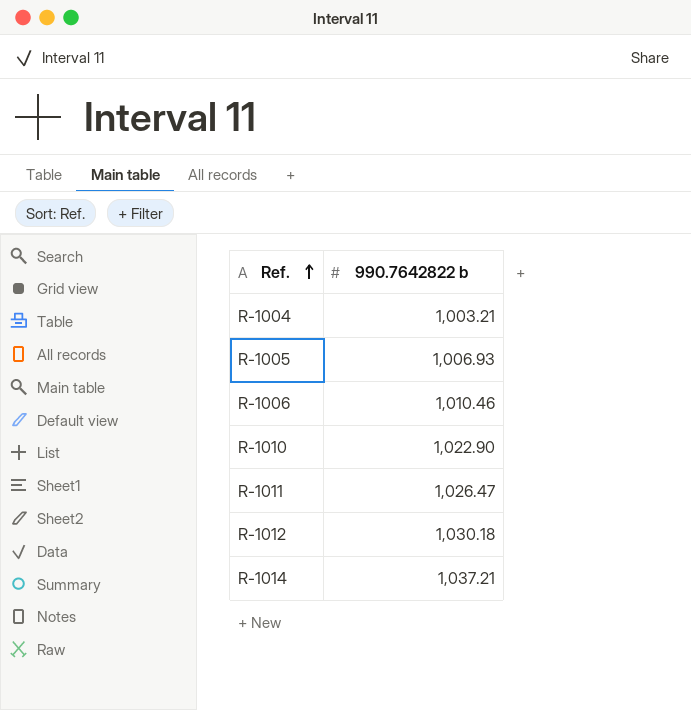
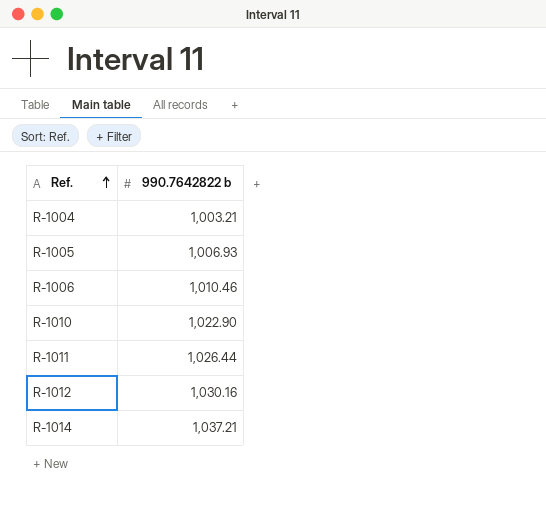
R-1011 | 990.7642822 b: 1,026.47 -> 1,026.44
R-1012 | 990.7642822 b: 1,030.18 -> 1,030.16

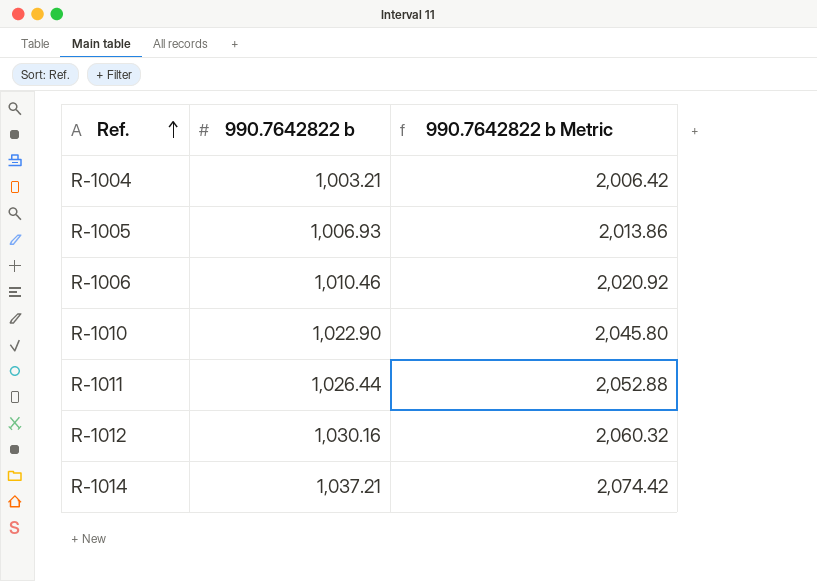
column 990.7642822 b Metric | formula: none -> [990.7642822 b] * 2

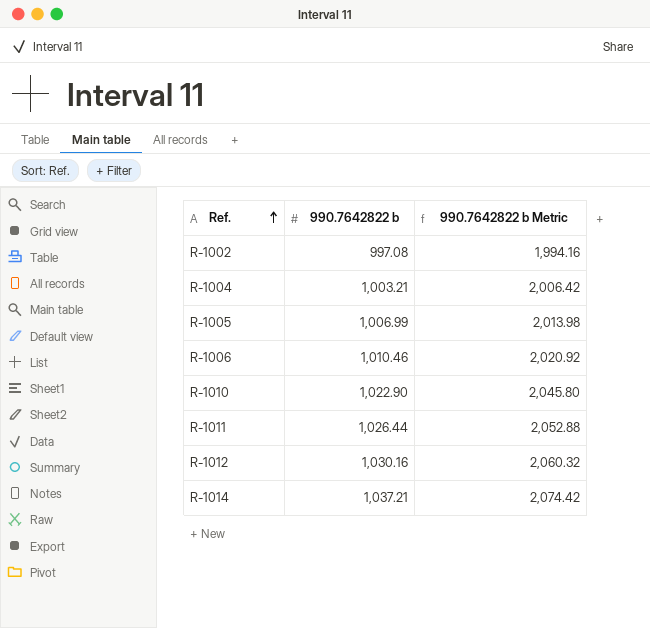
row R-1002: none -> 997.08 | 1,994.16
R-1005 | 990.7642822 b: 1,006.93 -> 1,006.99
R-1005 | 990.7642822 b Metric: 2,013.86 -> 2,013.98

